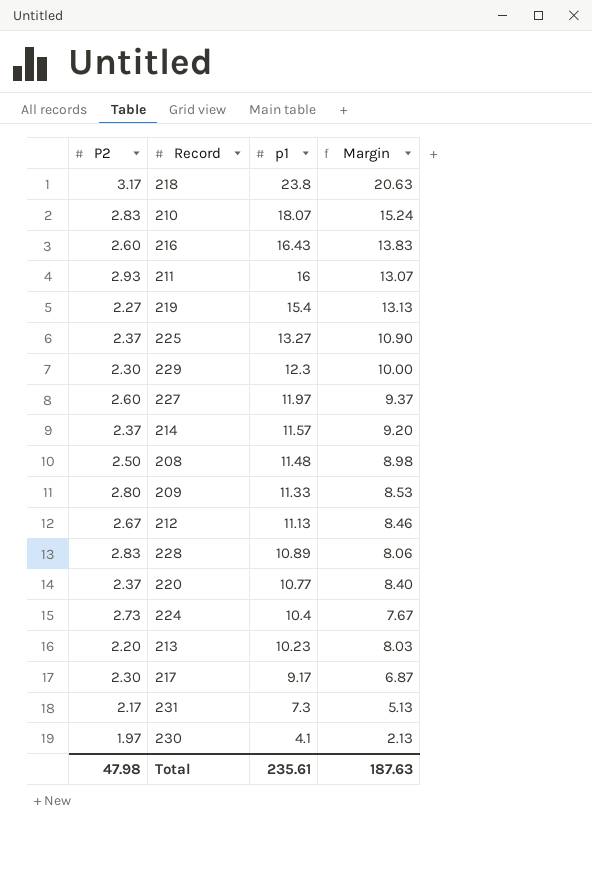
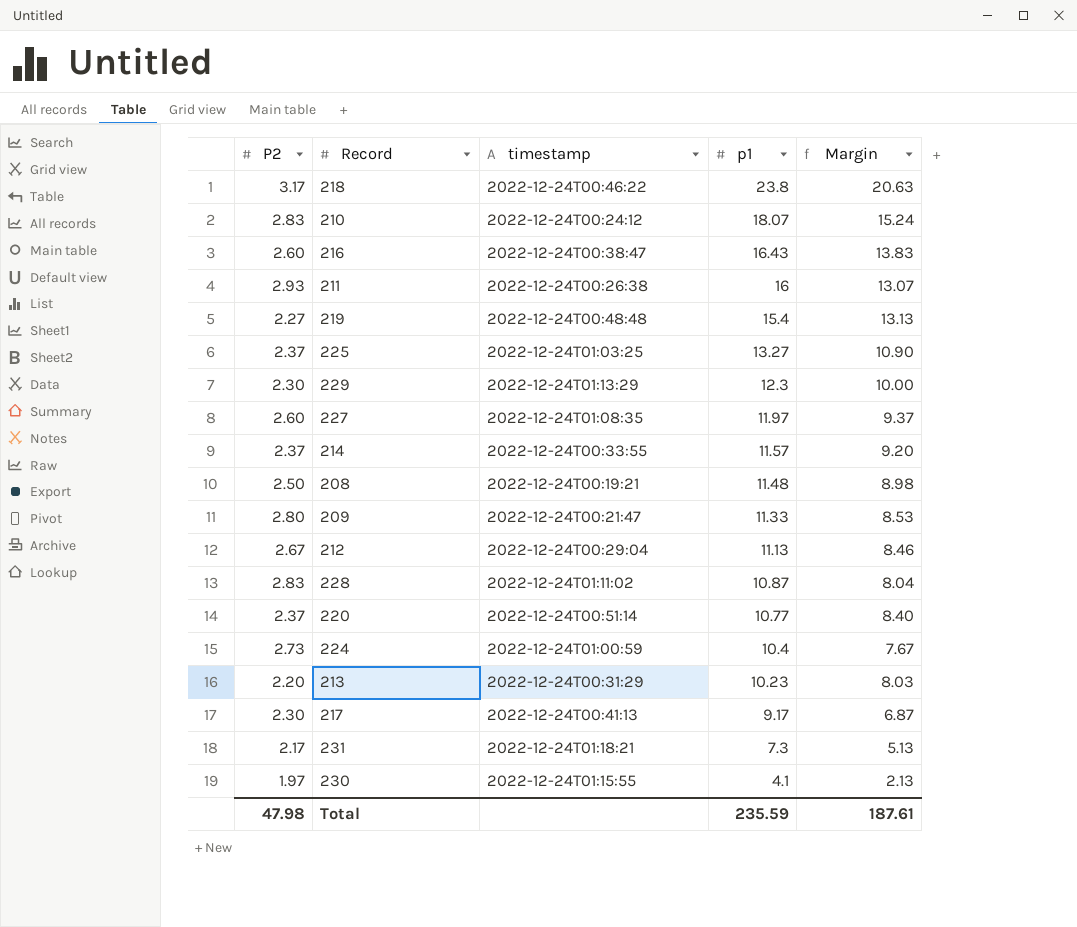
column timestamp | position: none -> 3
228 | p1: 10.89 -> 10.87
228 | Margin: 8.06 -> 8.04
Total | p1: 235.61 -> 235.59
Total | Margin: 187.63 -> 187.61

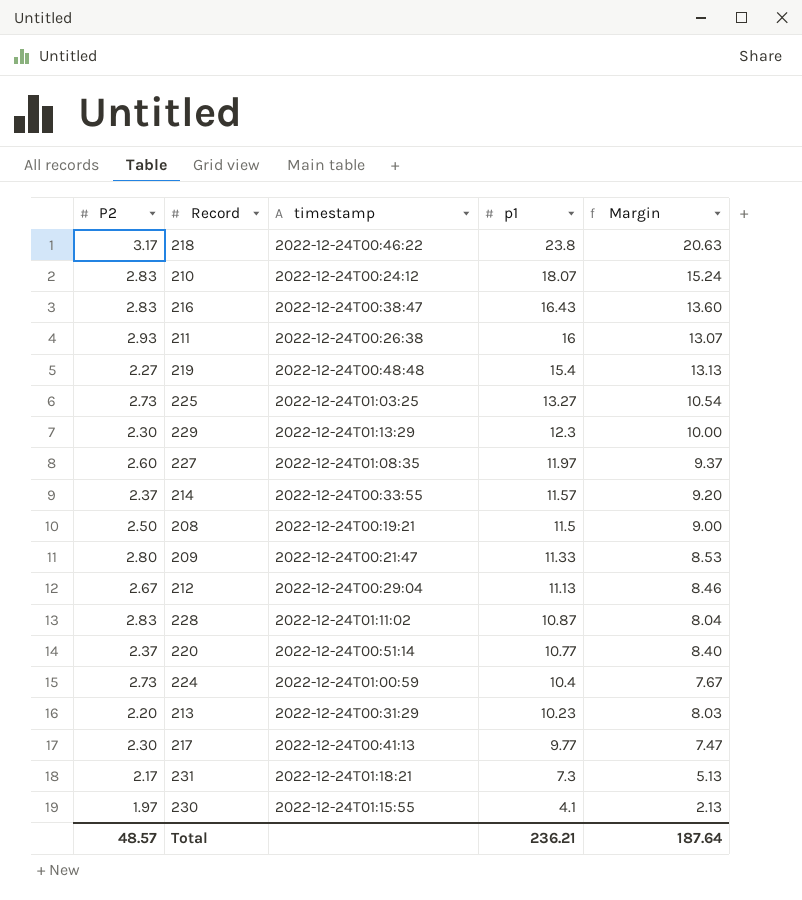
216 | P2: 2.60 -> 2.83
216 | Margin: 13.83 -> 13.60
225 | P2: 2.37 -> 2.73
225 | Margin: 10.90 -> 10.54
208 | p1: 11.48 -> 11.5
208 | Margin: 8.98 -> 9.00
217 | p1: 9.17 -> 9.77
217 | Margin: 6.87 -> 7.47
Total | P2: 47.98 -> 48.57
Total | p1: 235.59 -> 236.21
Total | Margin: 187.61 -> 187.64

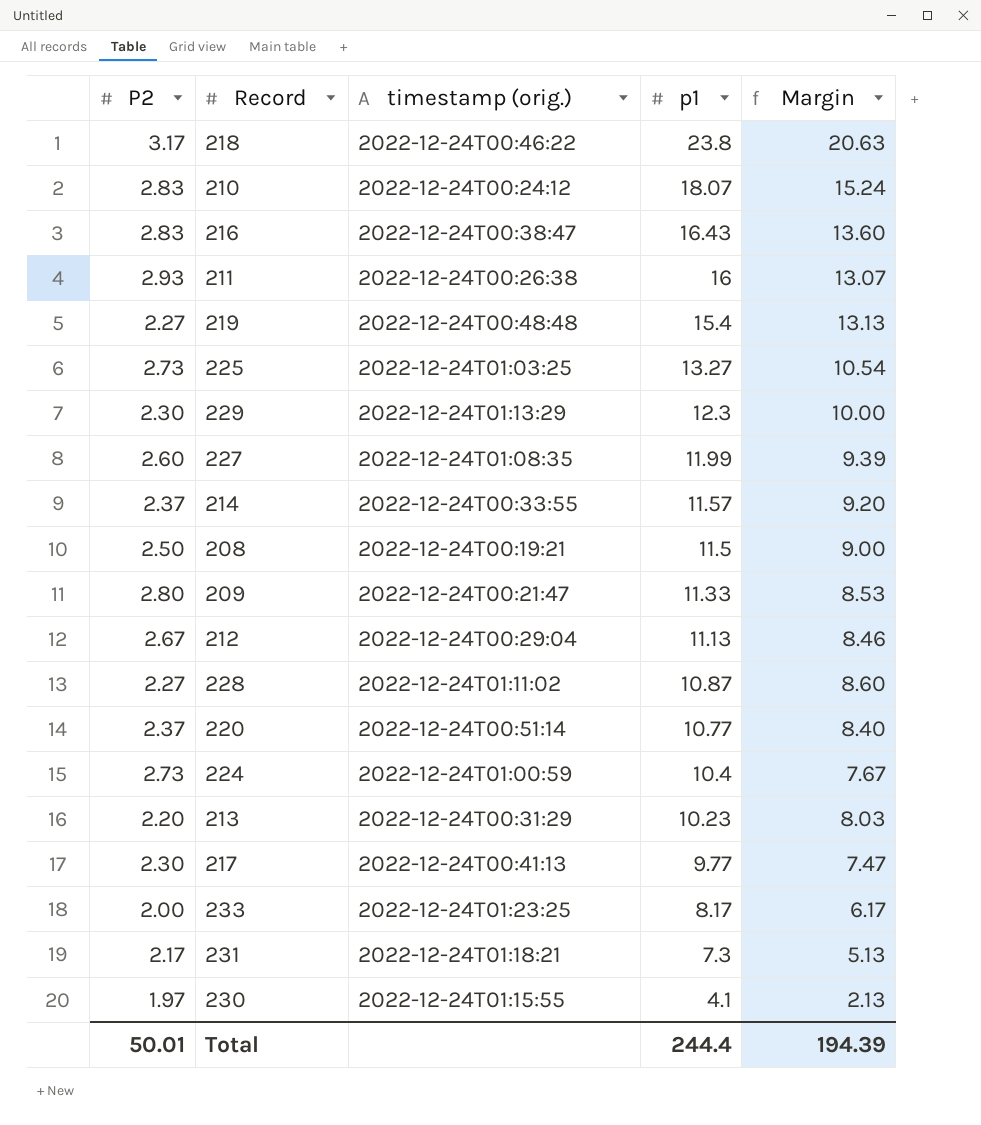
column name: timestamp -> timestamp (orig.)
227 | p1: 11.97 -> 11.99
227 | Margin: 9.37 -> 9.39
228 | P2: 2.83 -> 2.27
228 | Margin: 8.04 -> 8.60
row 233: none -> 2.00 | 2022-12-24T01:23:25 | 8.17 | 6.17
Total | P2: 48.57 -> 50.01
Total | p1: 236.21 -> 244.4
Total | Margin: 187.64 -> 194.39

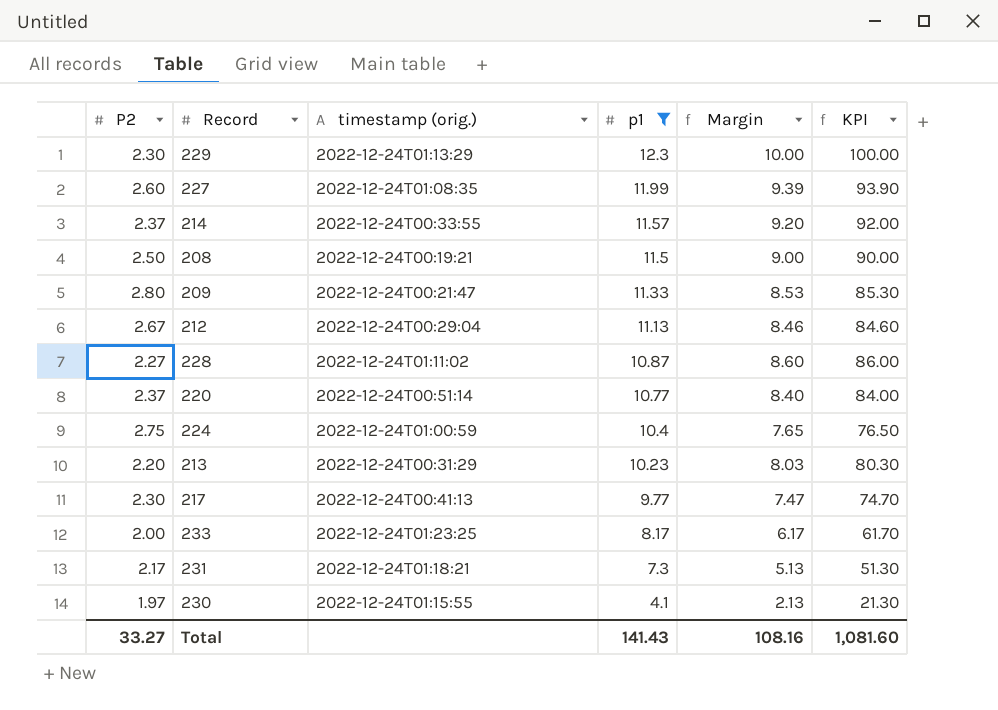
filter: none -> p1 <= 12.3
column KPI | formula: none -> [Margin] * 10
224 | P2: 2.73 -> 2.75
224 | Margin: 7.67 -> 7.65
Total | P2: 50.01 -> 33.27
Total | p1: 244.4 -> 141.43
Total | Margin: 194.39 -> 108.16

